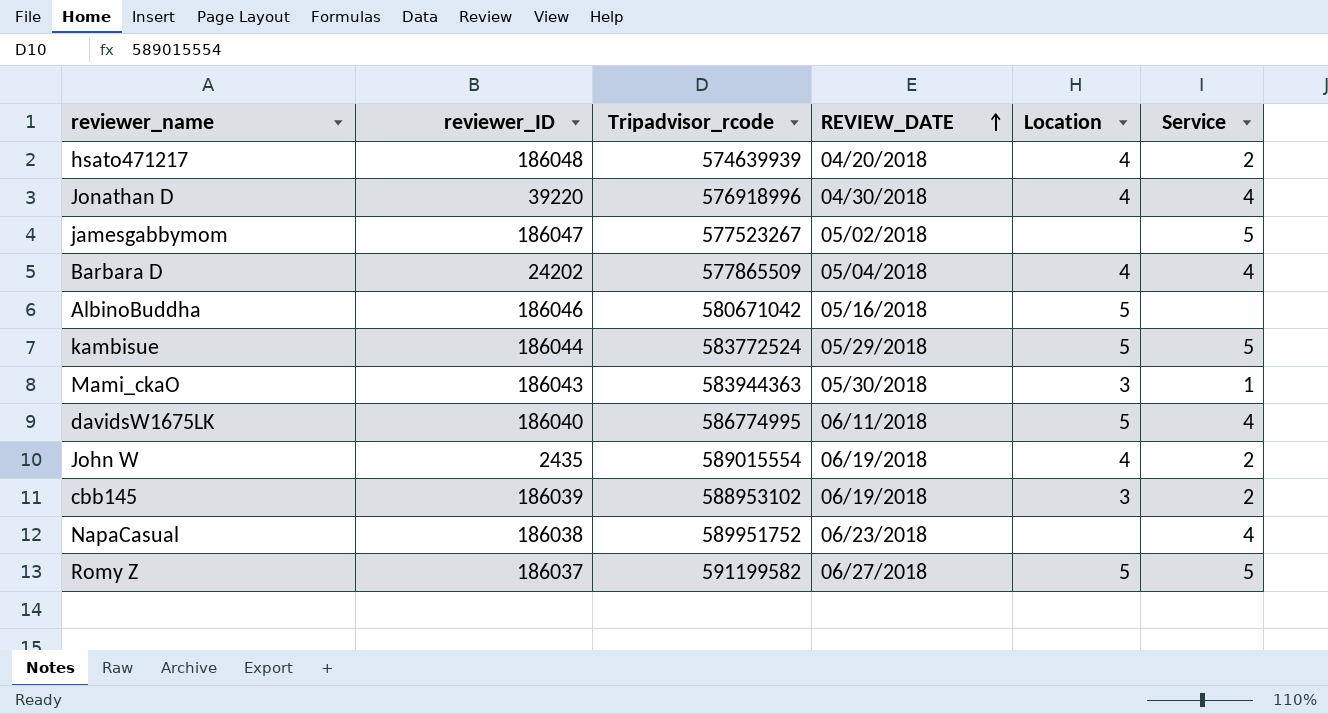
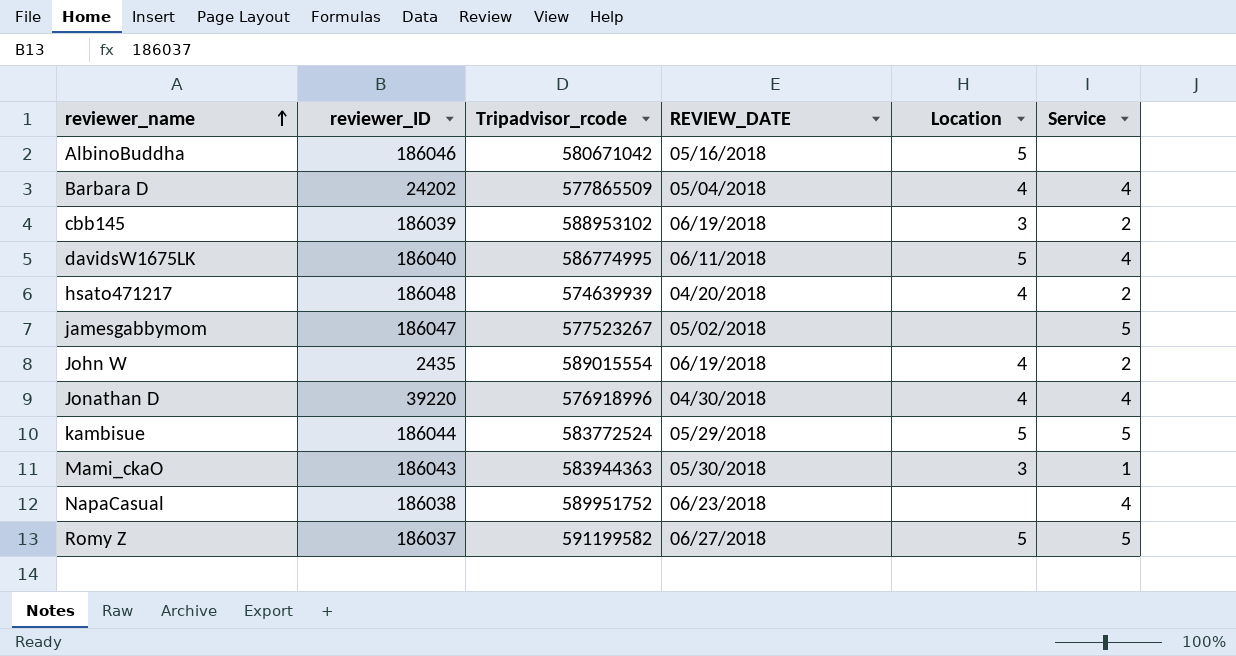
row order: REVIEW_DATE ascending -> reviewer_name ascending

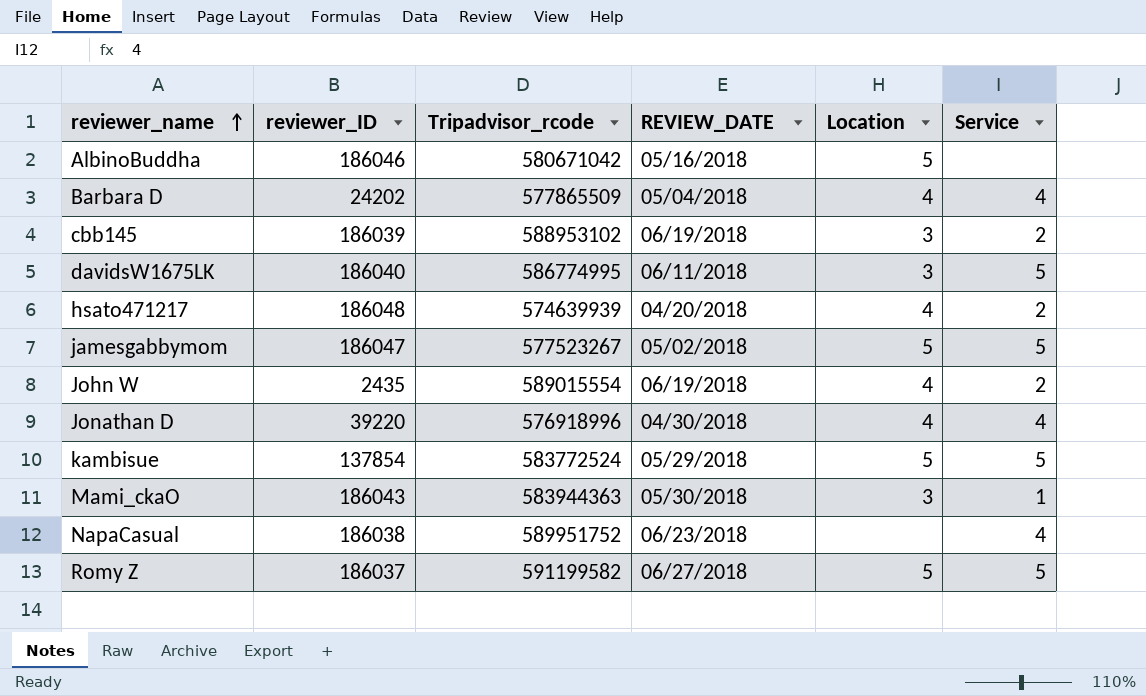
davidsW1675LK | Location: 5 -> 3
davidsW1675LK | Service: 4 -> 5
jamesgabbymom | Location: none -> 5
kambisue | reviewer_ID: 186044 -> 137854

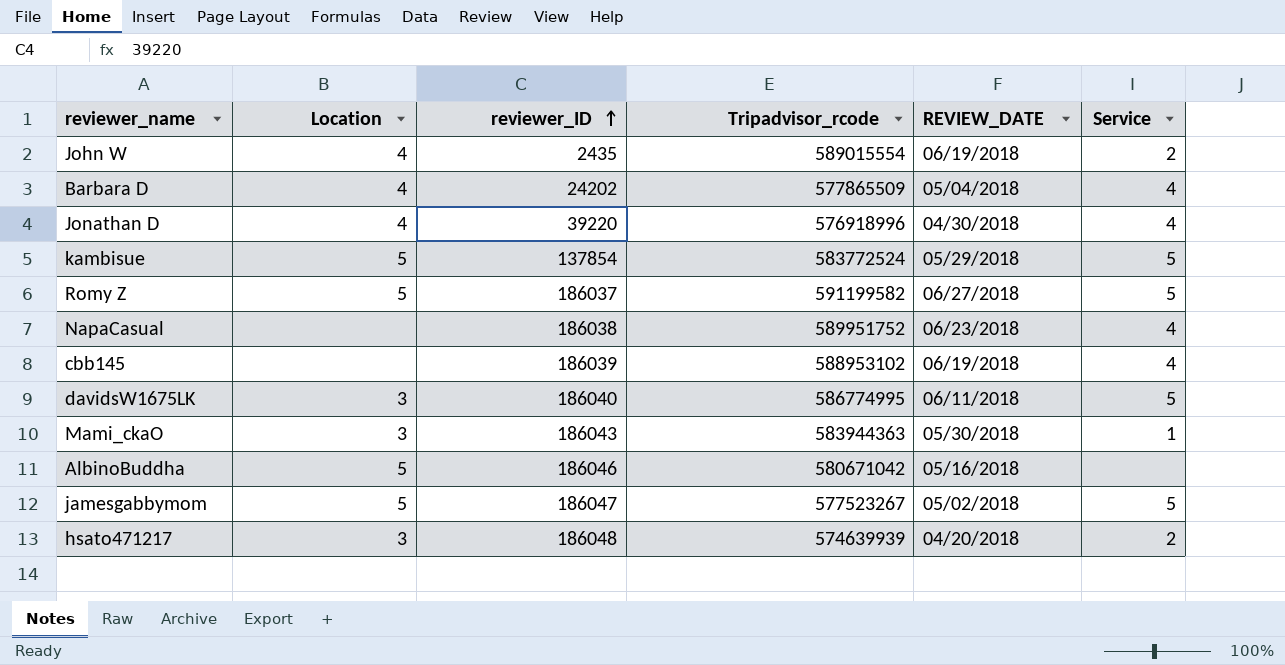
row order: reviewer_name ascending -> reviewer_ID ascending
column Location | position: 5 -> 2
cbb145 | Location: 3 -> none
cbb145 | Service: 2 -> 4
hsato471217 | Location: 4 -> 3

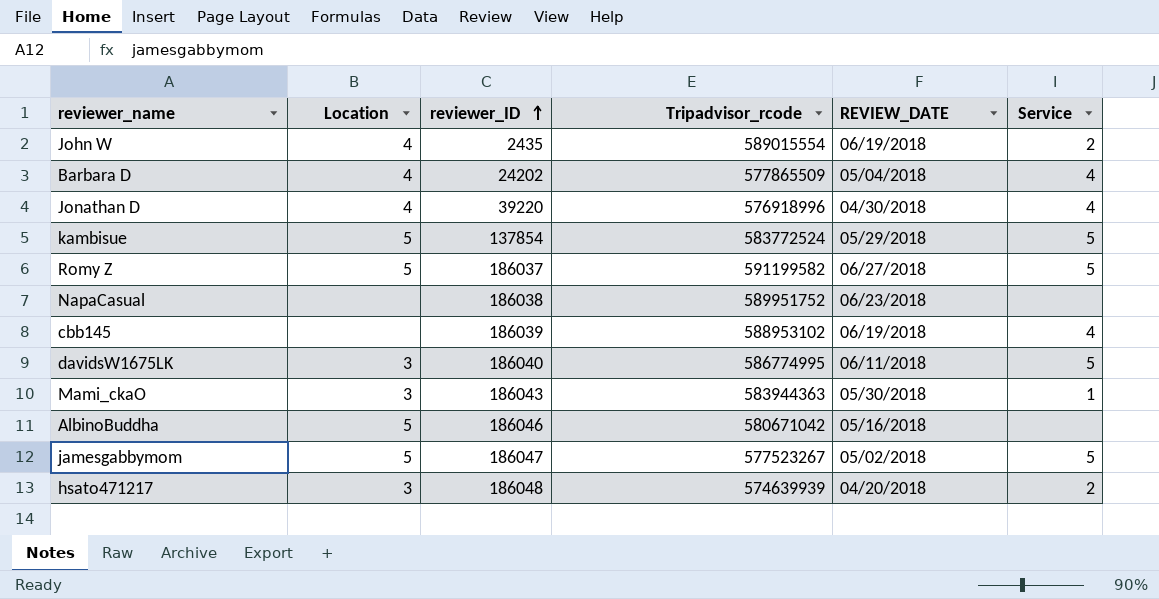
NapaCasual | Service: 4 -> none

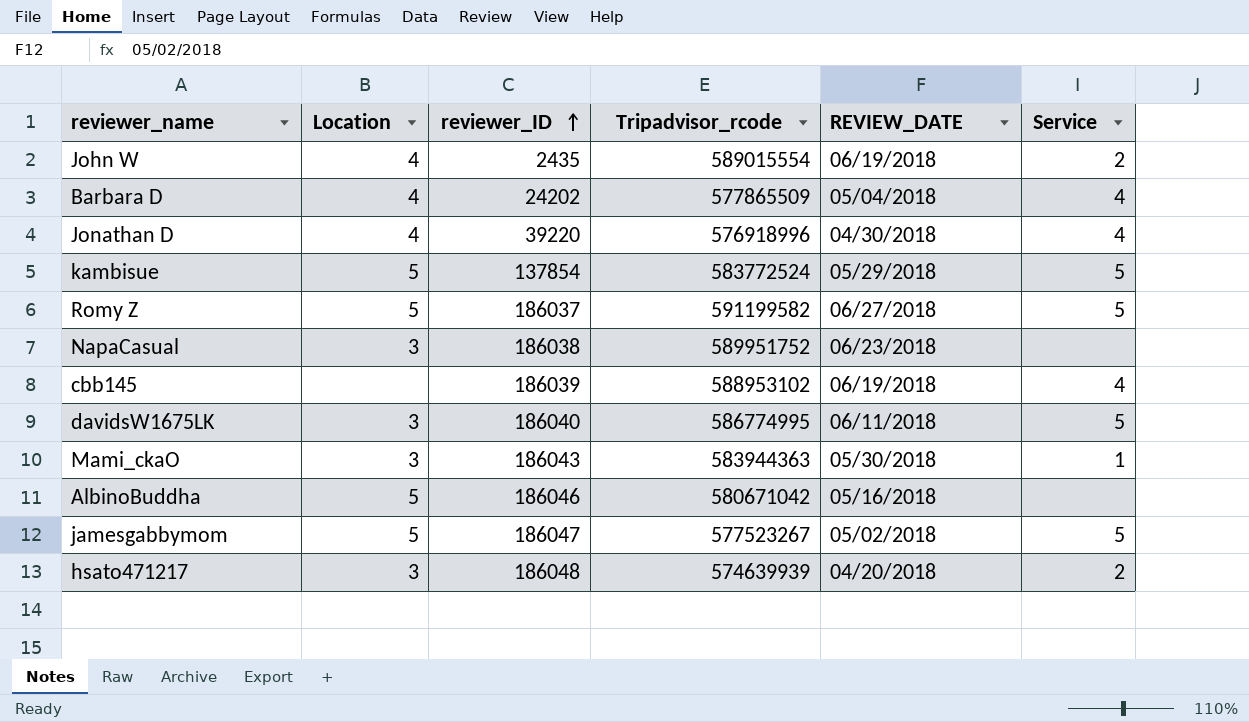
NapaCasual | Location: none -> 3

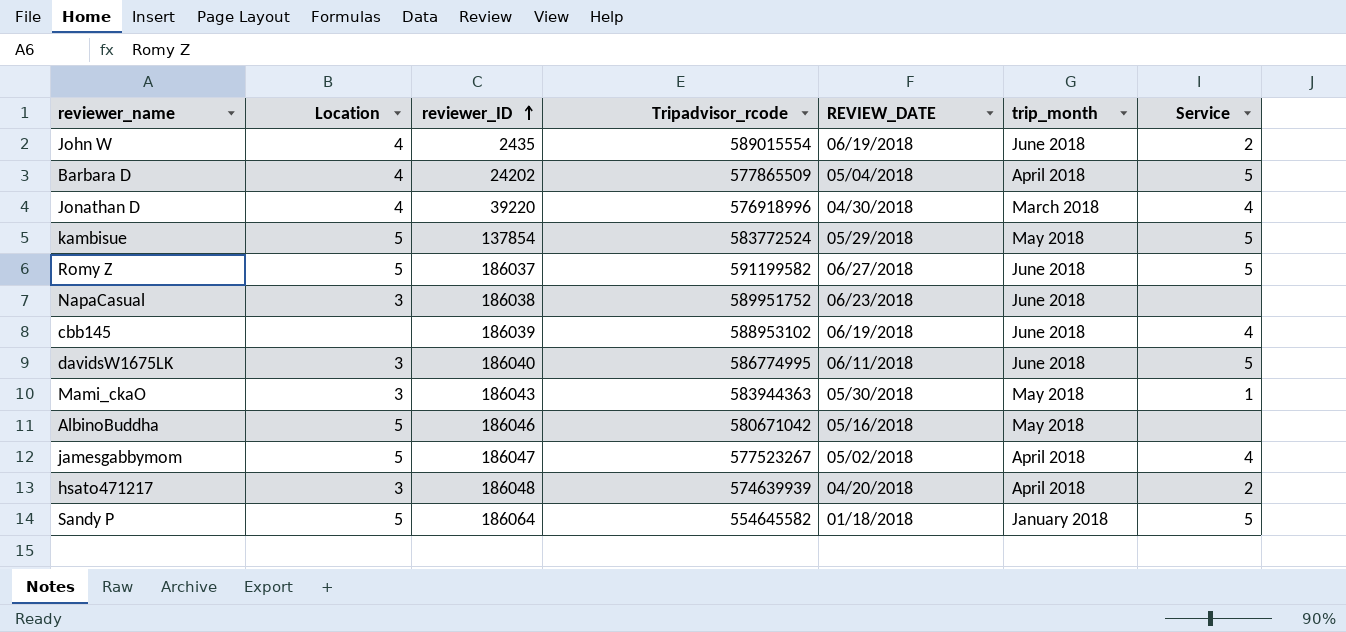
column trip_month | position: none -> 6
Barbara D | Service: 4 -> 5
jamesgabbymom | Service: 5 -> 4
row Sandy P: none -> 5 | 186064 | 554645582 | 01/18/2018 | January 2018 | 5

